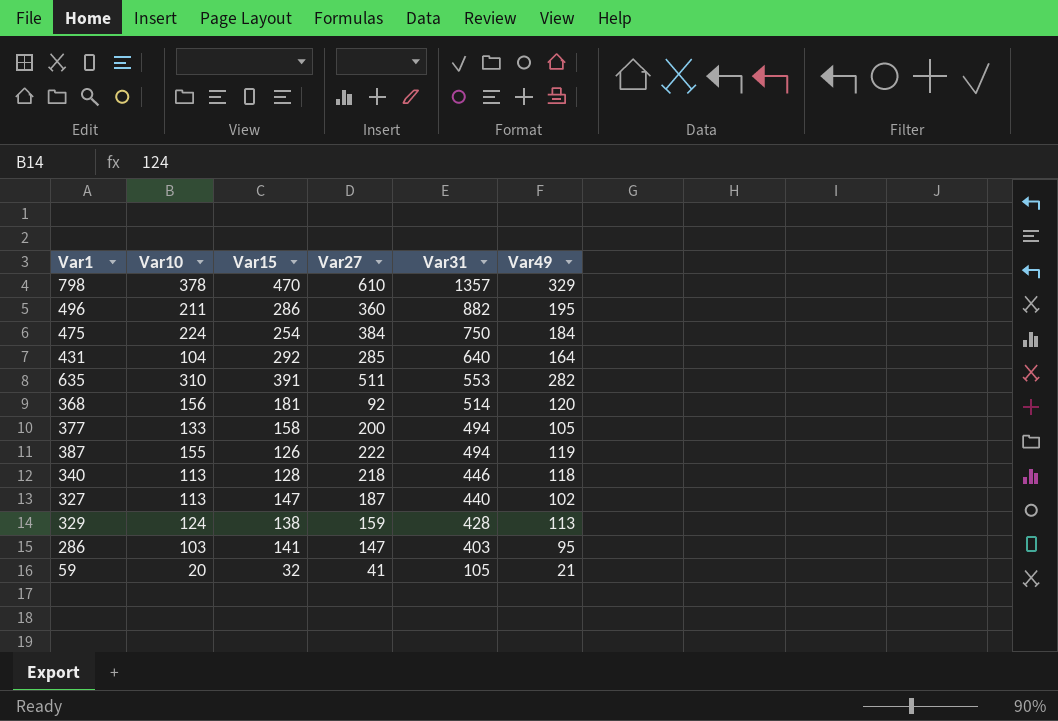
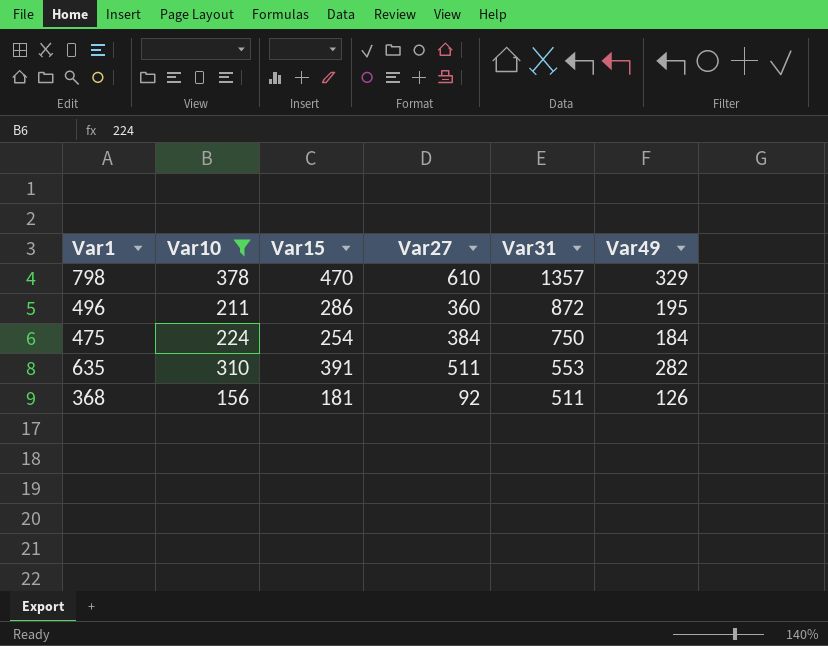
filter: none -> Var10 >= 156
496 | Var31: 882 -> 872
368 | Var31: 514 -> 511
368 | Var49: 120 -> 126

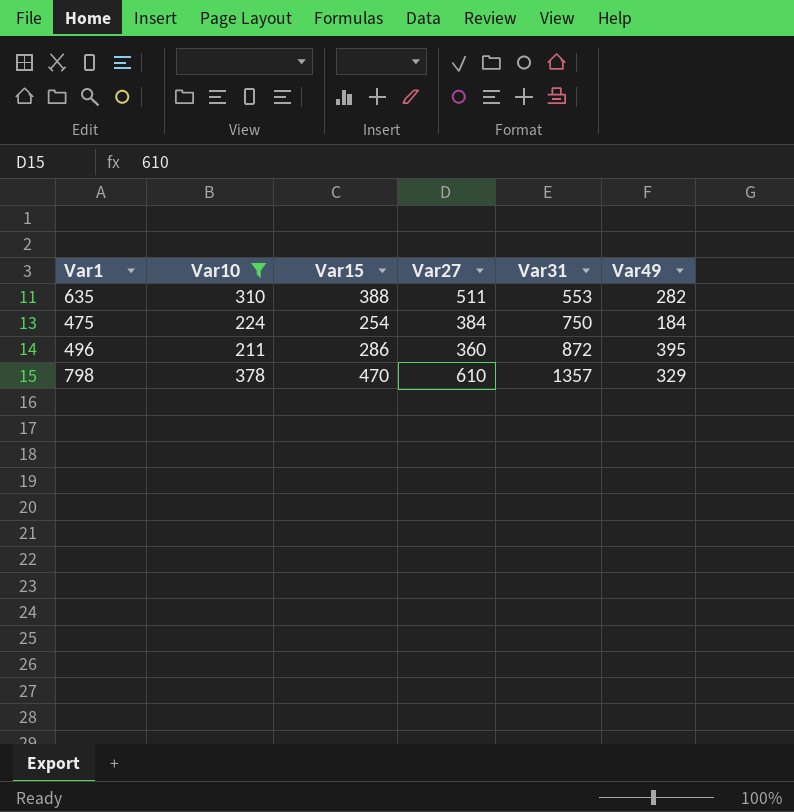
row order: Var31 descending -> Var31 ascending
row 368: 156 | 181 | 92 | 511 | 126 -> none
635 | Var15: 391 -> 388
496 | Var49: 195 -> 395

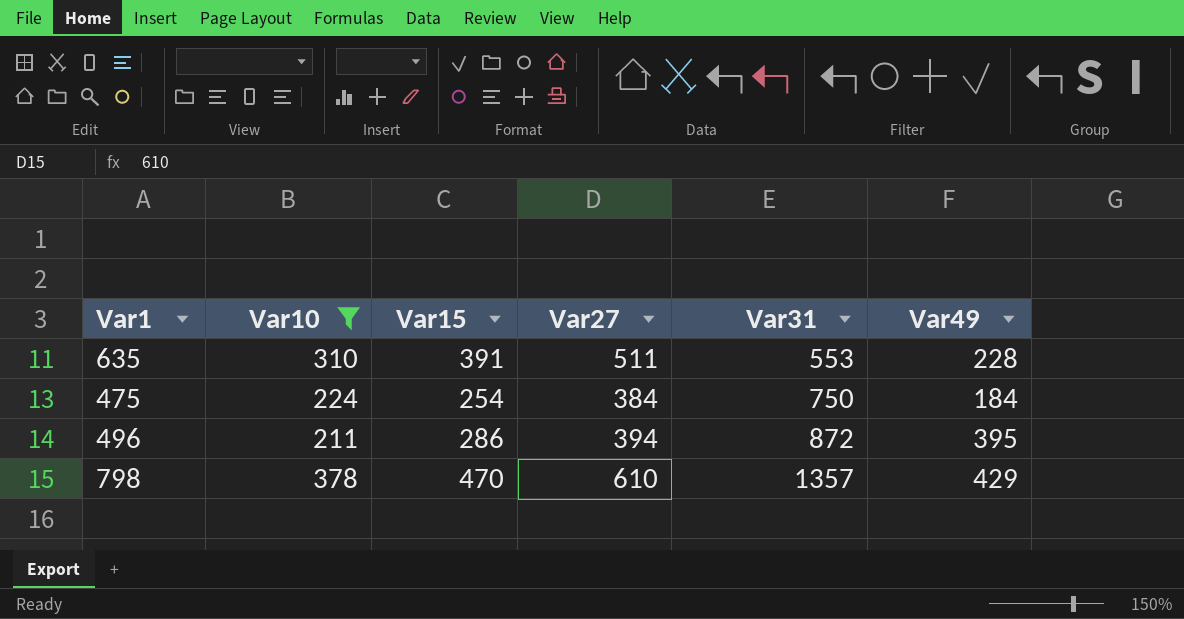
635 | Var15: 388 -> 391
635 | Var49: 282 -> 228
496 | Var27: 360 -> 394
798 | Var49: 329 -> 429

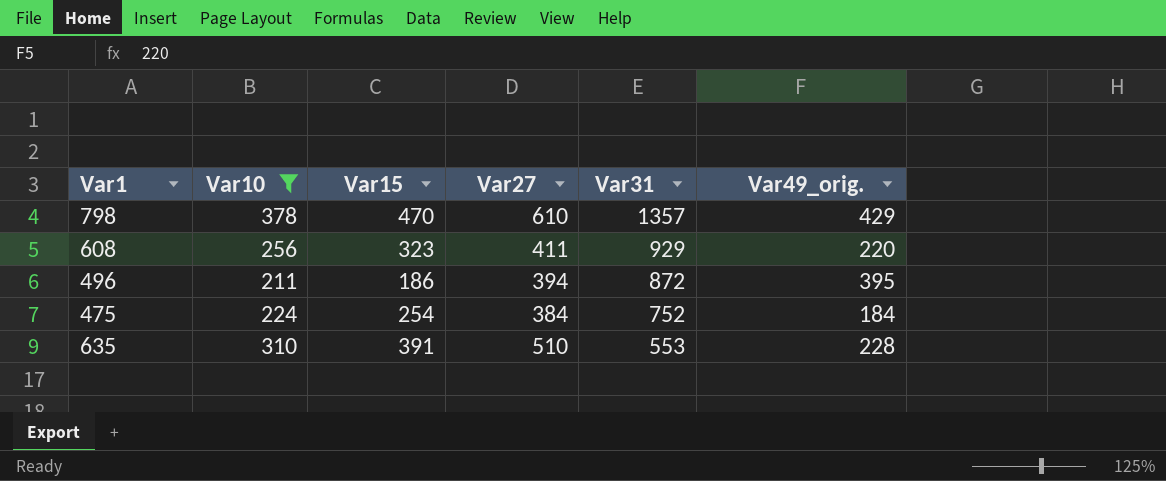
row order: Var31 ascending -> Var31 descending
column name: Var49 -> Var49_orig.
row 608: none -> 256 | 323 | 411 | 929 | 220
496 | Var15: 286 -> 186
475 | Var31: 750 -> 752
635 | Var27: 511 -> 510

